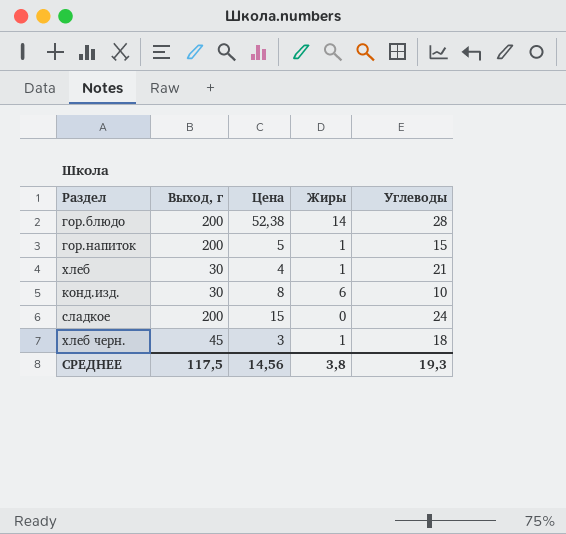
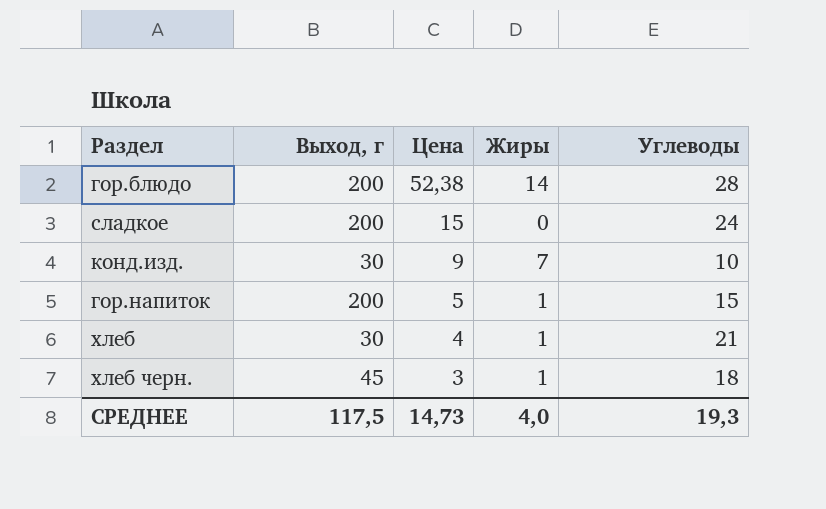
row order: none -> Цена descending
конд.изд. | Цена: 8 -> 9
конд.изд. | Жиры: 6 -> 7
СРЕДНЕЕ | Цена: 14,56 -> 14,73
СРЕДНЕЕ | Жиры: 3,8 -> 4,0

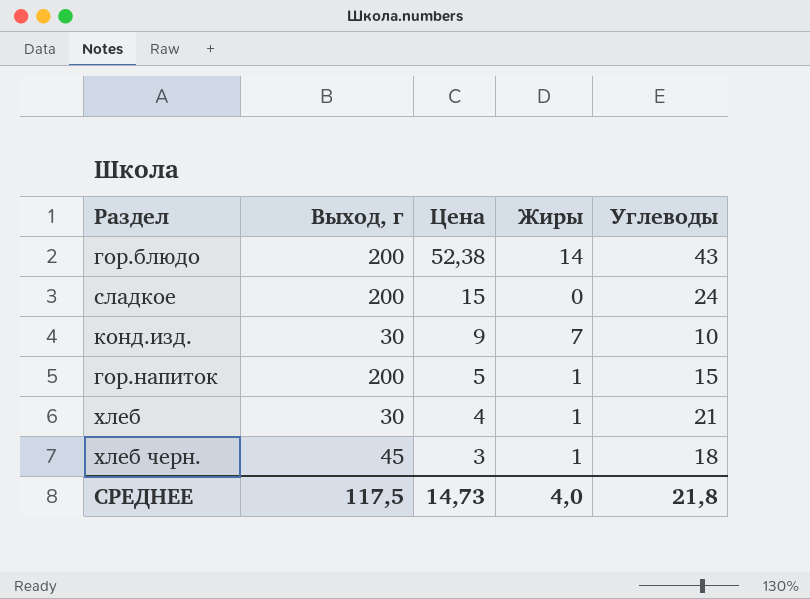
гор.блюдо | Углеводы: 28 -> 43
СРЕДНЕЕ | Углеводы: 19,3 -> 21,8

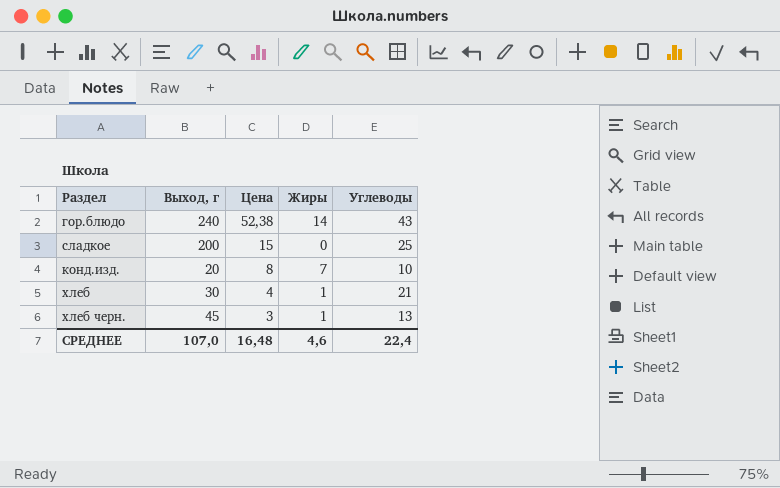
row гор.напиток: 200 | 5 | 1 | 15 -> none
гор.блюдо | Выход, г: 200 -> 240
сладкое | Углеводы: 24 -> 25
конд.изд. | Выход, г: 30 -> 20
конд.изд. | Цена: 9 -> 8
хлеб черн. | Углеводы: 18 -> 13
СРЕДНЕЕ | Выход, г: 117,5 -> 107,0
СРЕДНЕЕ | Цена: 14,73 -> 16,48
СРЕДНЕЕ | Жиры: 4,0 -> 4,6
СРЕДНЕЕ | Углеводы: 21,8 -> 22,4

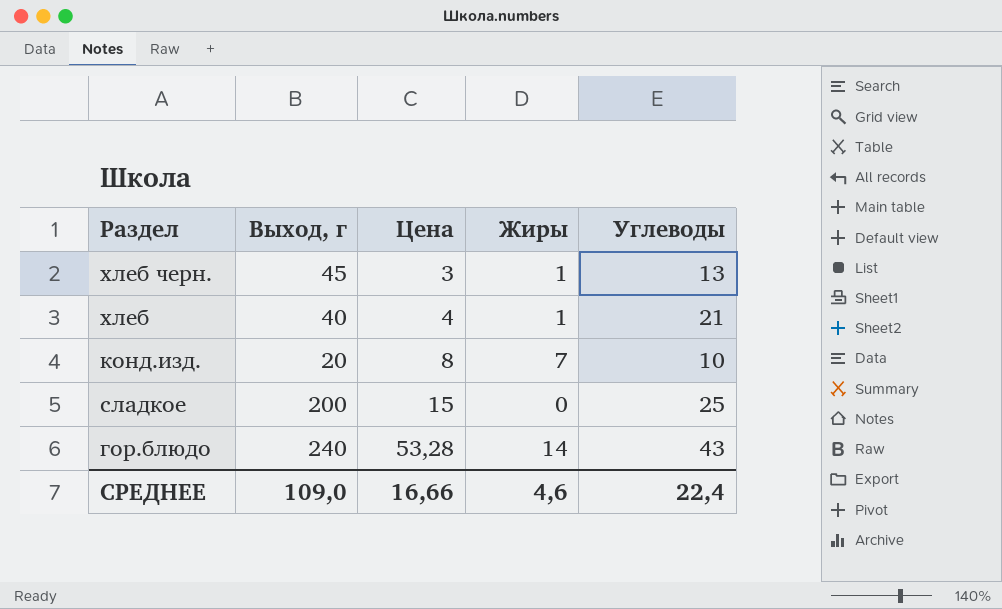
row order: Цена descending -> Цена ascending
хлеб | Выход, г: 30 -> 40
гор.блюдо | Цена: 52,38 -> 53,28
СРЕДНЕЕ | Выход, г: 107,0 -> 109,0
СРЕДНЕЕ | Цена: 16,48 -> 16,66

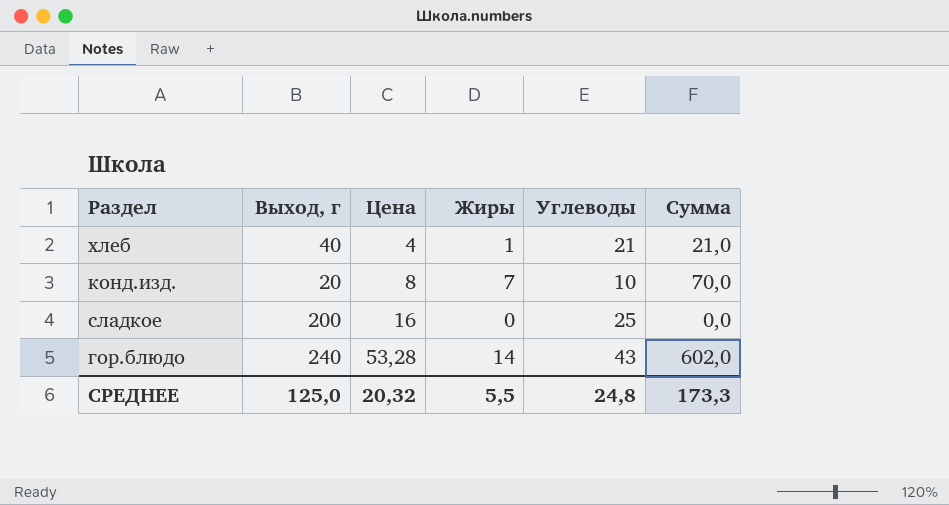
column Сумма | formula: none -> [Жиры] * [Углеводы]
row хлеб черн.: 45 | 3 | 1 | 13 -> none
сладкое | Цена: 15 -> 16
СРЕДНЕЕ | Выход, г: 109,0 -> 125,0
СРЕДНЕЕ | Цена: 16,66 -> 20,32
СРЕДНЕЕ | Жиры: 4,6 -> 5,5
СРЕДНЕЕ | Углеводы: 22,4 -> 24,8

